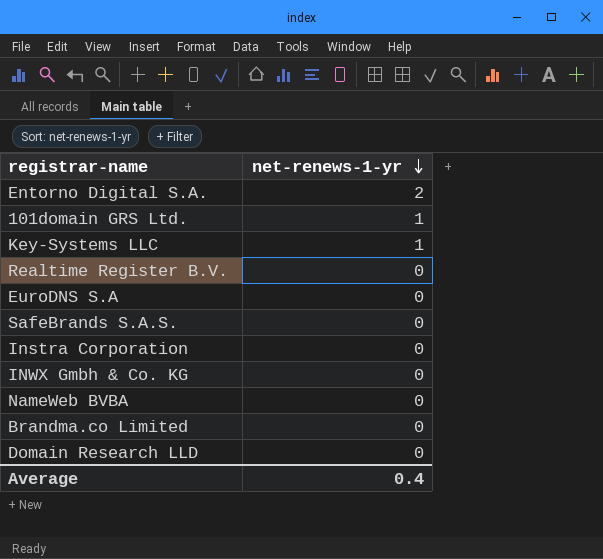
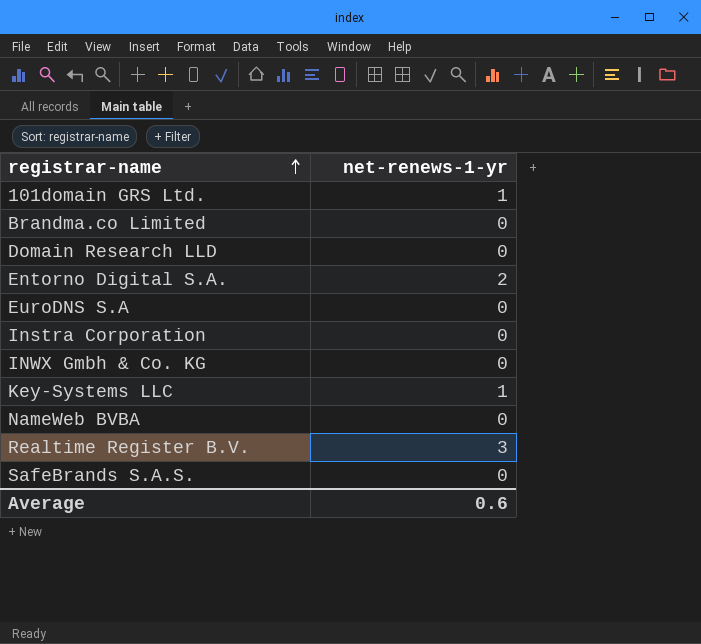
row order: net-renews-1-yr descending -> registrar-name ascending
Realtime Register B.V. | net-renews-1-yr: 0 -> 3
Average | net-renews-1-yr: 0.4 -> 0.6

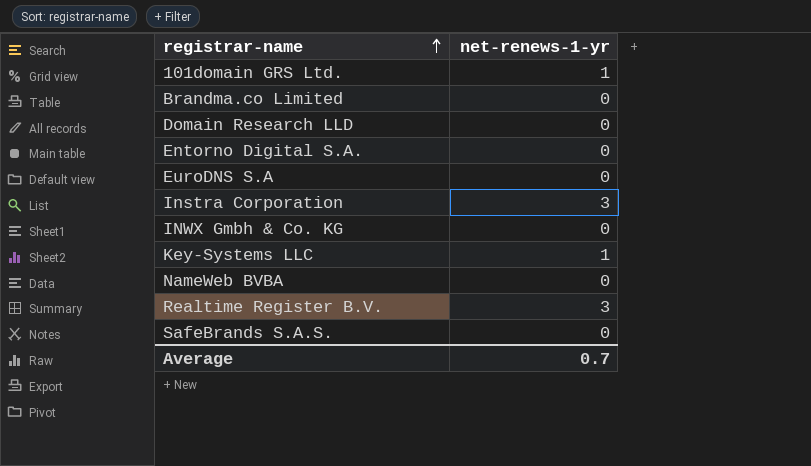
Entorno Digital S.A. | net-renews-1-yr: 2 -> 0
Instra Corporation | net-renews-1-yr: 0 -> 3
Average | net-renews-1-yr: 0.6 -> 0.7

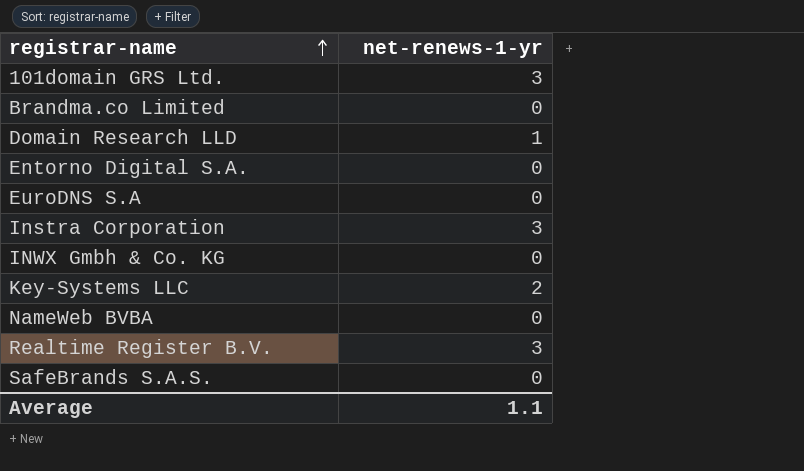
101domain GRS Ltd. | net-renews-1-yr: 1 -> 3
Domain Research LLD | net-renews-1-yr: 0 -> 1
Key-Systems LLC | net-renews-1-yr: 1 -> 2
Average | net-renews-1-yr: 0.7 -> 1.1

